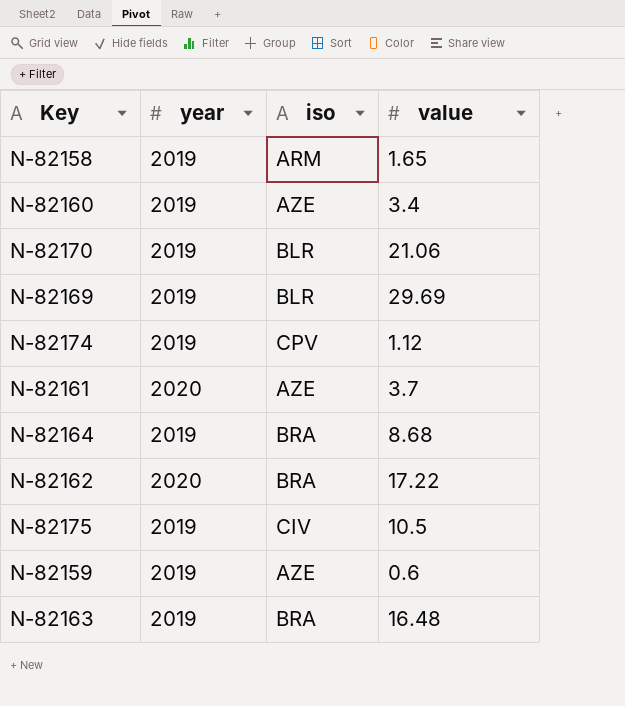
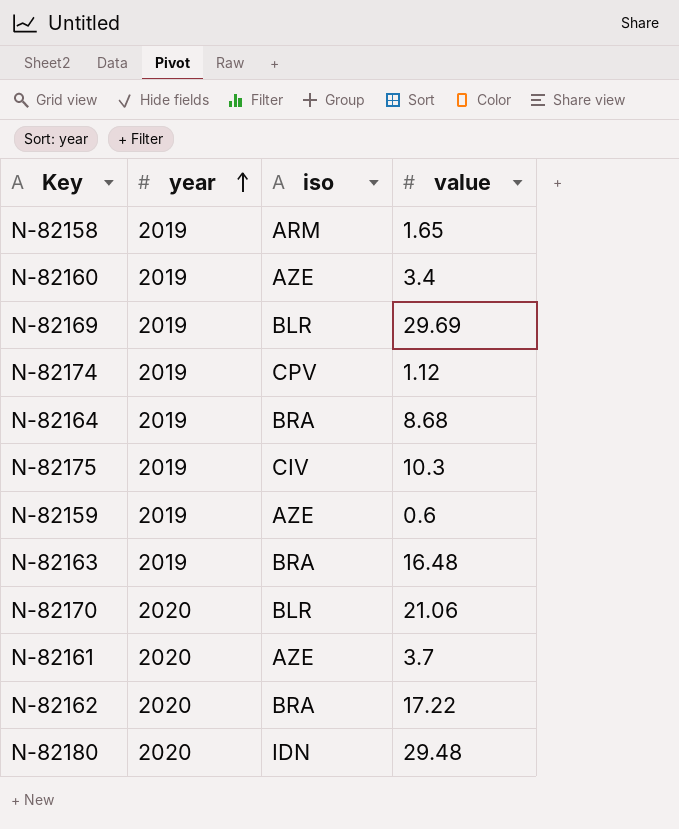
row order: none -> year ascending
N-82175 | value: 10.5 -> 10.3
N-82170 | year: 2019 -> 2020
row N-82180: none -> 2020 | IDN | 29.48

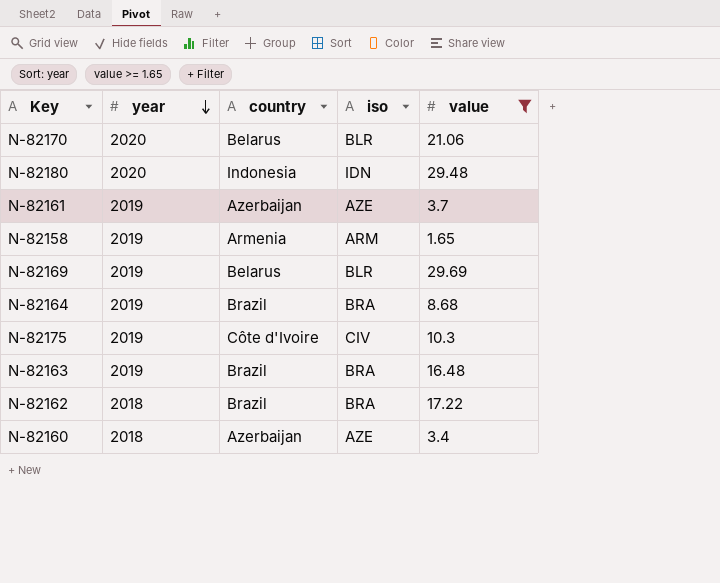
filter: none -> value >= 1.65
row order: year ascending -> year descending
column country | position: none -> 3
N-82161 | year: 2020 -> 2019
N-82162 | year: 2020 -> 2018
N-82160 | year: 2019 -> 2018

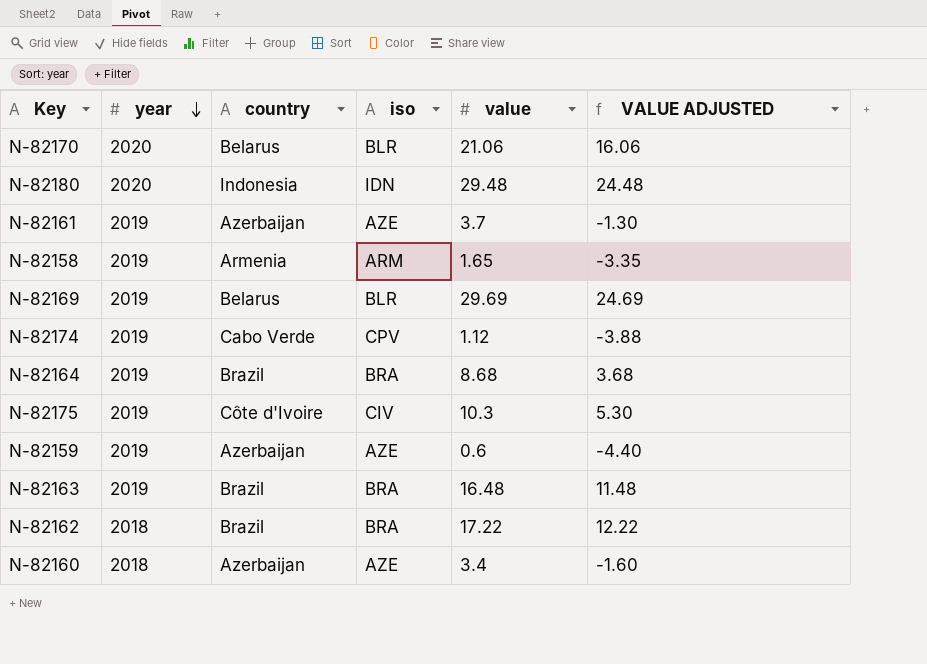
filter: value >= 1.65 -> none
column VALUE ADJUSTED | formula: none -> [value] - 5

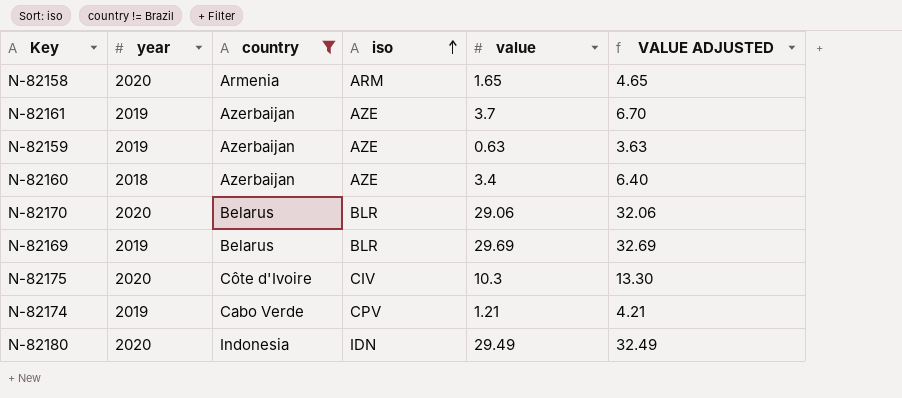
filter: none -> country != Brazil
row order: year descending -> iso ascending
column VALUE ADJUSTED | formula: [value] - 5 -> [value] + 3
N-82158 | year: 2019 -> 2020
N-82159 | value: 0.6 -> 0.63
N-82170 | value: 21.06 -> 29.06
N-82175 | year: 2019 -> 2020
N-82174 | value: 1.12 -> 1.21
N-82180 | value: 29.48 -> 29.49

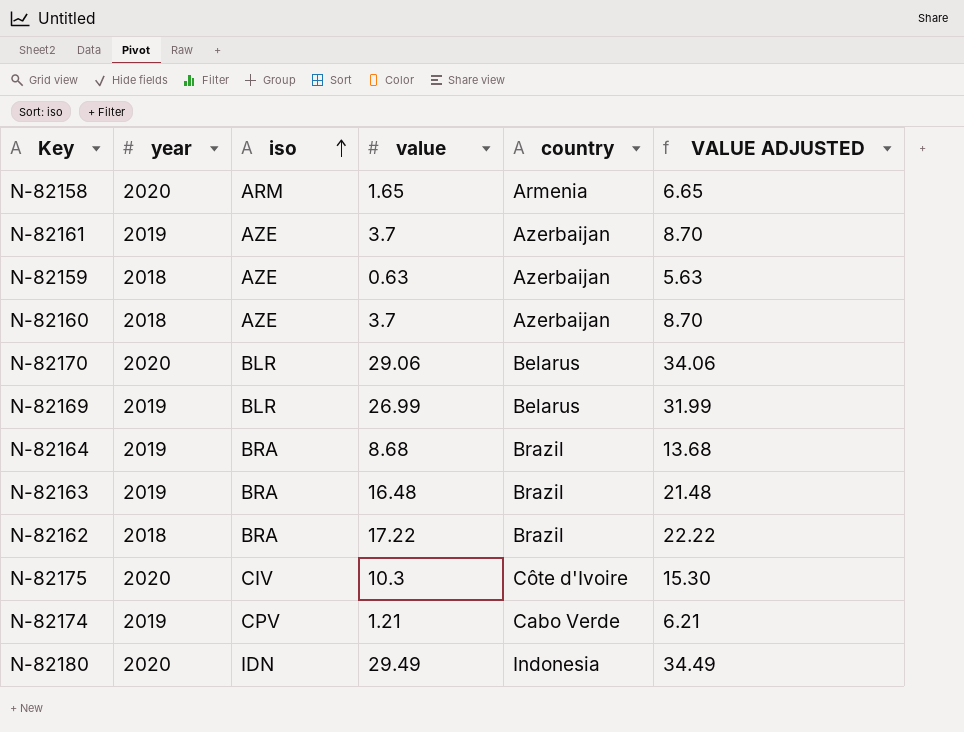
filter: country != Brazil -> none
column country | position: 3 -> 5
column VALUE ADJUSTED | formula: [value] + 3 -> [value] + 5
N-82159 | year: 2019 -> 2018
N-82160 | value: 3.4 -> 3.7
N-82169 | value: 29.69 -> 26.99

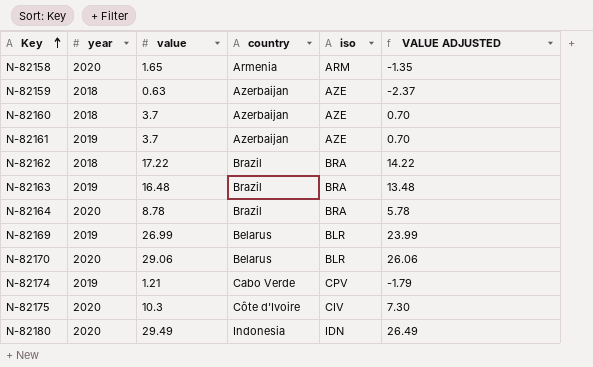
row order: iso ascending -> Key ascending
column iso | position: 3 -> 5
column VALUE ADJUSTED | formula: [value] + 5 -> [value] - 3
N-82164 | year: 2019 -> 2020
N-82164 | value: 8.68 -> 8.78

